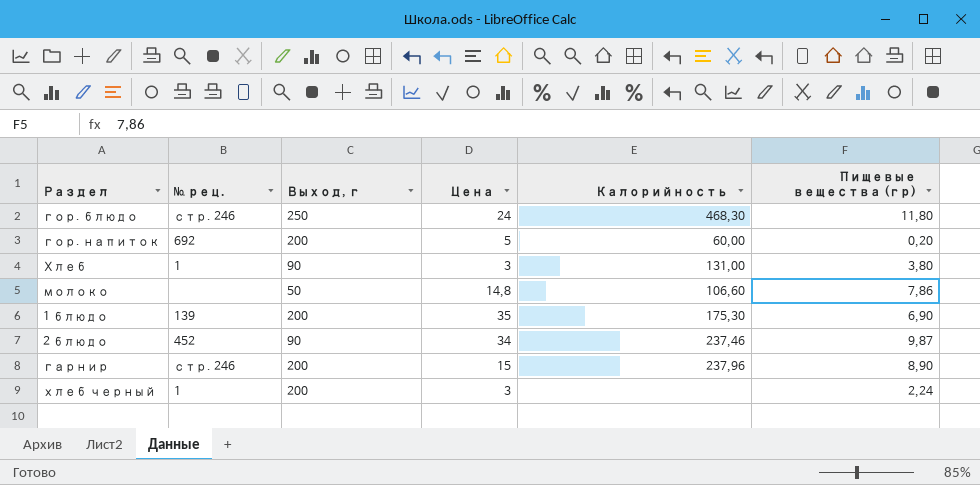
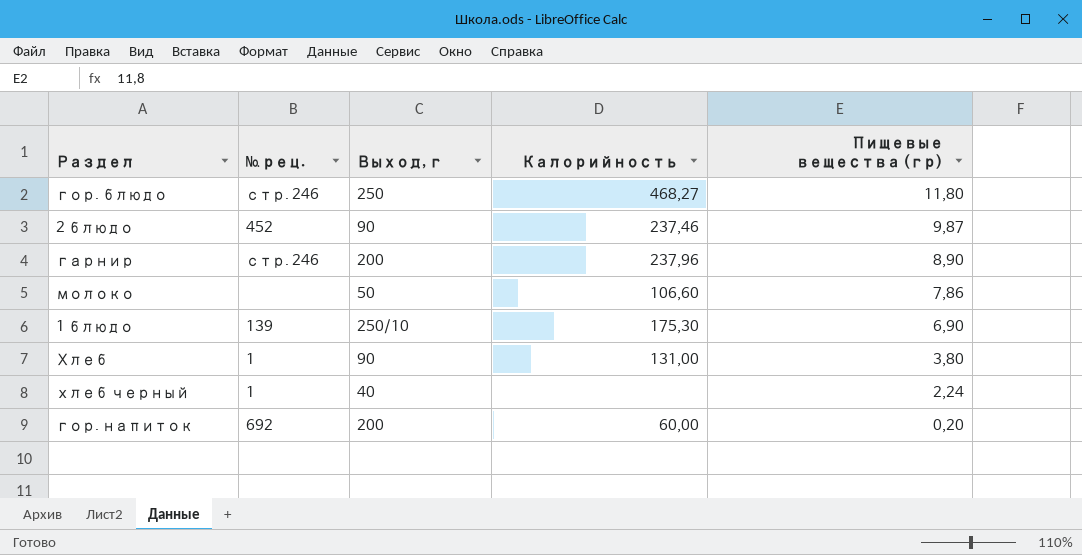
row order: none -> Пищевые вещества (гр) descending
column Цена | position: 4 -> none
гор. блюдо | Калорийность: 468,30 -> 468,27
1 блюдо | Выход, г: 200 -> 250/10
хлеб черный | Выход, г: 200 -> 40

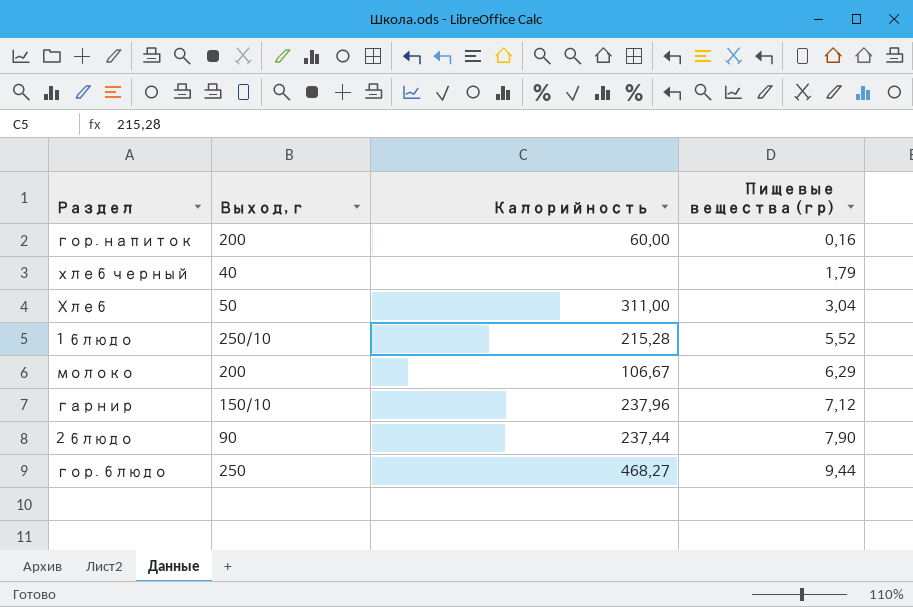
row order: Пищевые вещества (гр) descending -> Пищевые вещества (гр) ascending
column № рец. | position: 2 -> none
гор. напиток | Пищевые вещества (гр): 0,20 -> 0,16
хлеб черный | Пищевые вещества (гр): 2,24 -> 1,79
Хлеб | Выход, г: 90 -> 50
Хлеб | Калорийность: 131,00 -> 311,00
Хлеб | Пищевые вещества (гр): 3,80 -> 3,04
1 блюдо | Калорийность: 175,30 -> 215,28
1 блюдо | Пищевые вещества (гр): 6,90 -> 5,52
молоко | Выход, г: 50 -> 200
молоко | Калорийность: 106,60 -> 106,67
молоко | Пищевые вещества (гр): 7,86 -> 6,29
гарнир | Выход, г: 200 -> 150/10
гарнир | Пищевые вещества (гр): 8,90 -> 7,12
2 блюдо | Калорийность: 237,46 -> 237,44
2 блюдо | Пищевые вещества (гр): 9,87 -> 7,90
гор. блюдо | Пищевые вещества (гр): 11,80 -> 9,44

